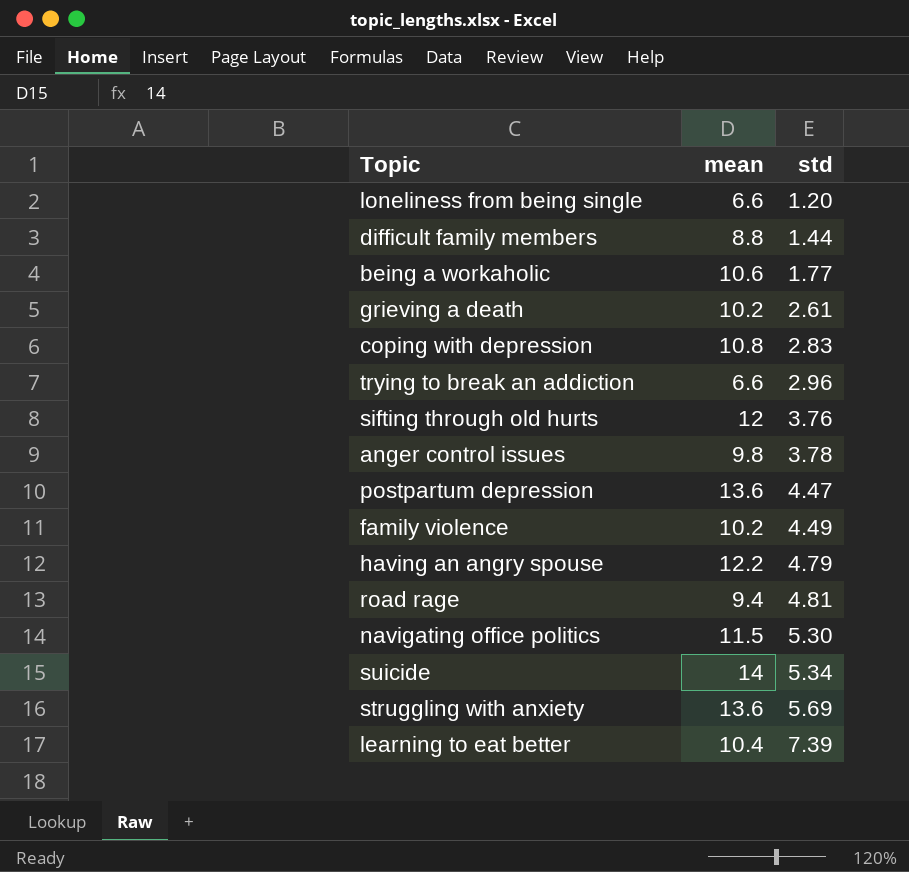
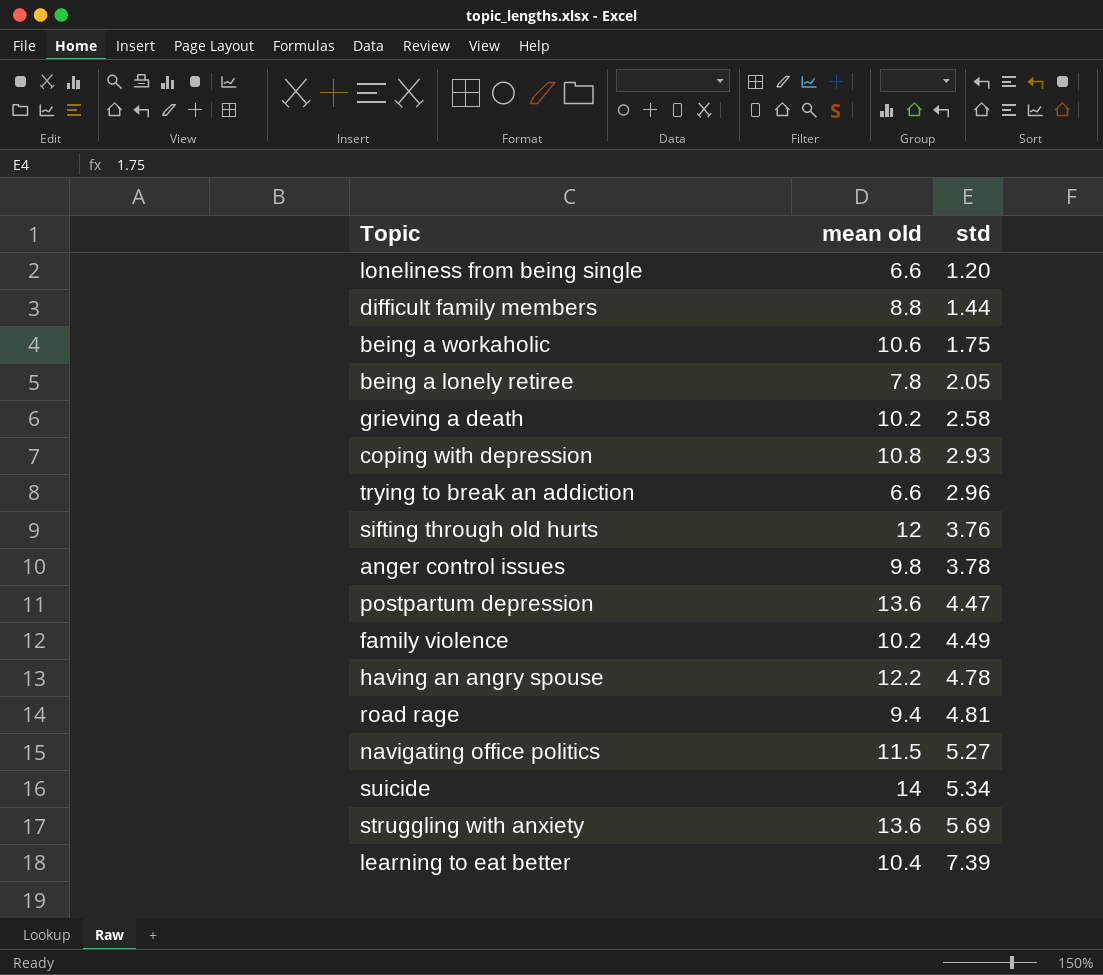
column name: mean -> mean old
being a workaholic | std: 1.77 -> 1.75
row being a lonely retiree: none -> 7.8 | 2.05
grieving a death | std: 2.61 -> 2.58
coping with depression | std: 2.83 -> 2.93
having an angry spouse | std: 4.79 -> 4.78
navigating office politics | std: 5.30 -> 5.27

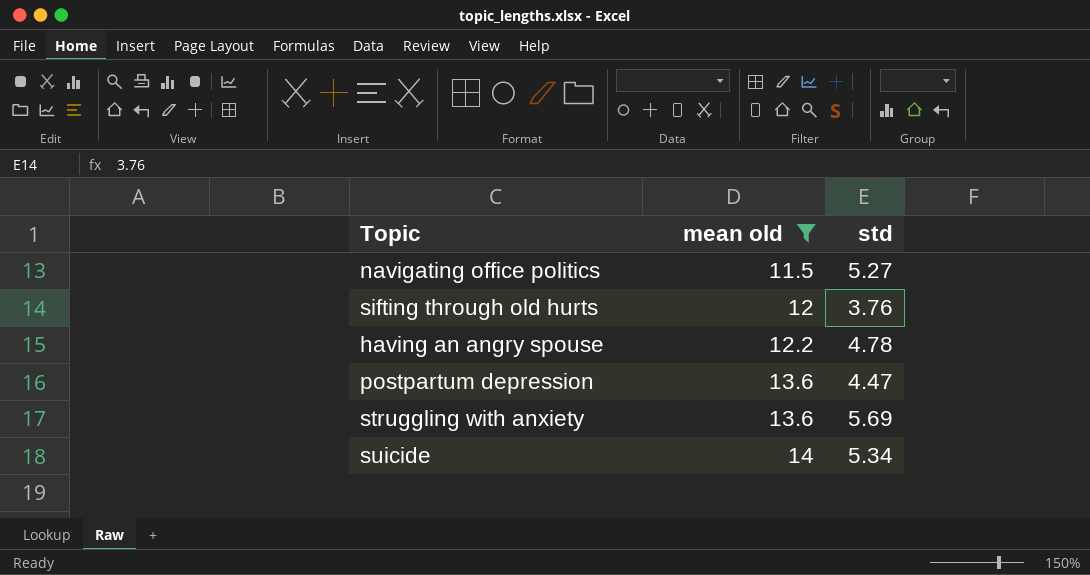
filter: none -> mean old >= 11.5
row order: std ascending -> mean old ascending

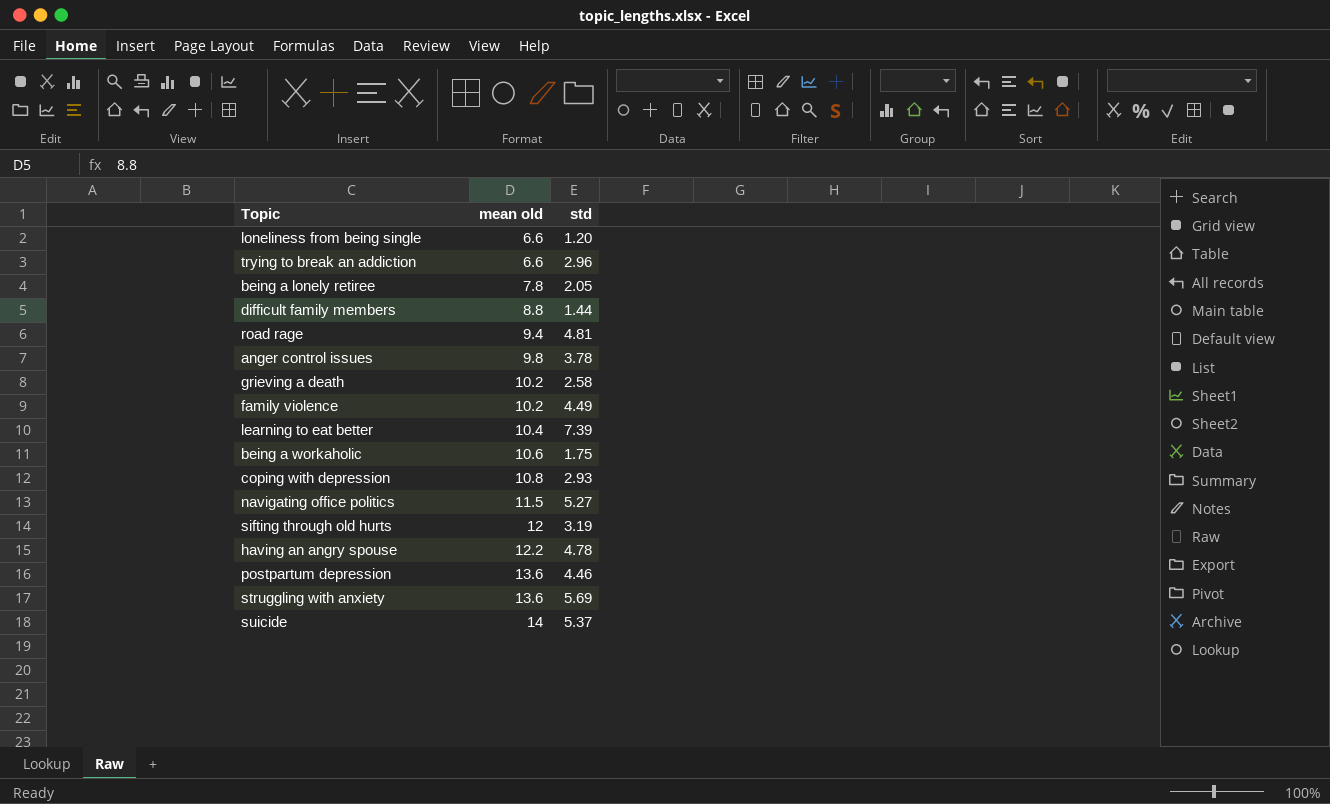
filter: mean old >= 11.5 -> none
sifting through old hurts | std: 3.76 -> 3.19
postpartum depression | std: 4.47 -> 4.46
suicide | std: 5.34 -> 5.37

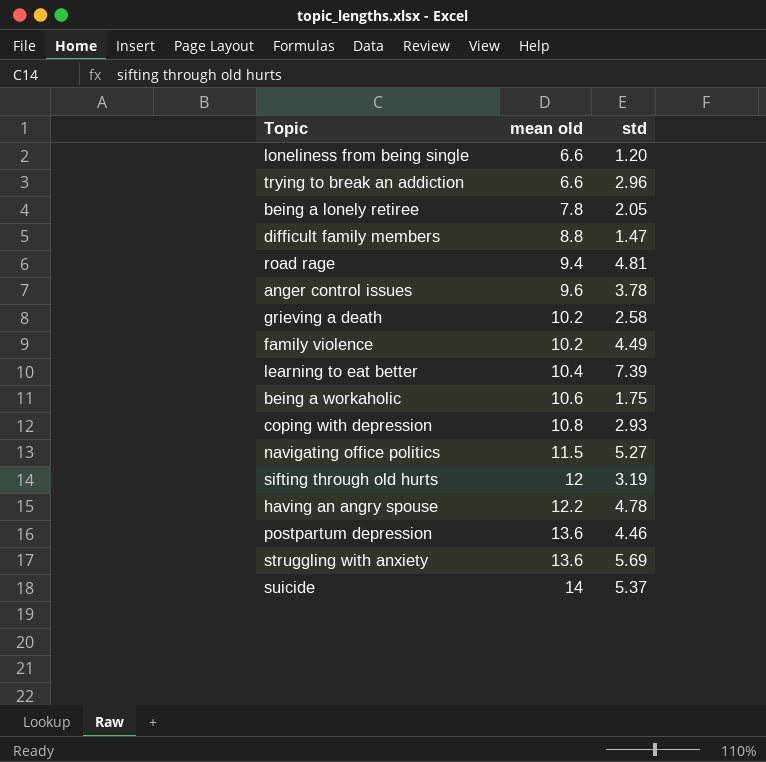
difficult family members | std: 1.44 -> 1.47
anger control issues | mean old: 9.8 -> 9.6

